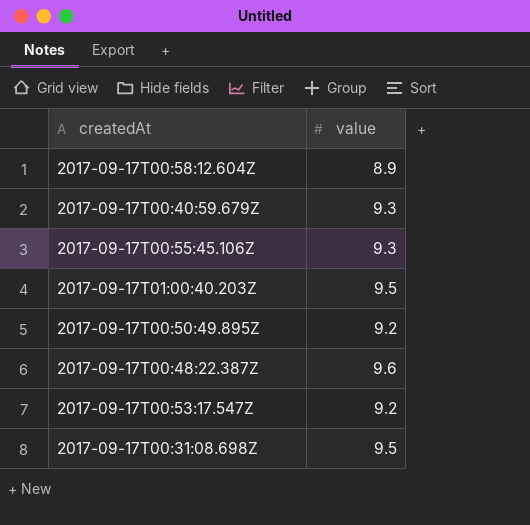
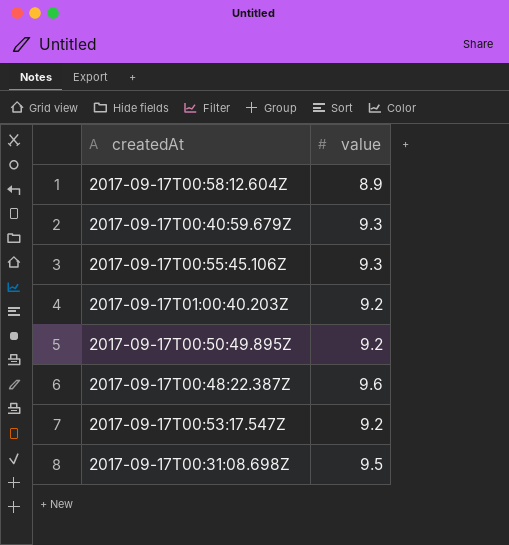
2017-09-17T01:00:40.203Z | value: 9.5 -> 9.2

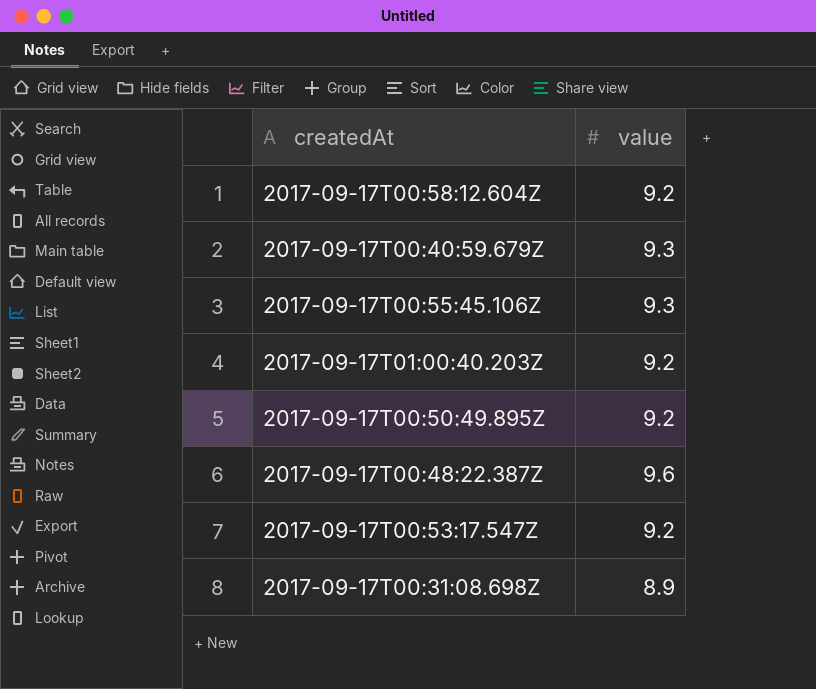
2017-09-17T00:58:12.604Z | value: 8.9 -> 9.2
2017-09-17T00:31:08.698Z | value: 9.5 -> 8.9

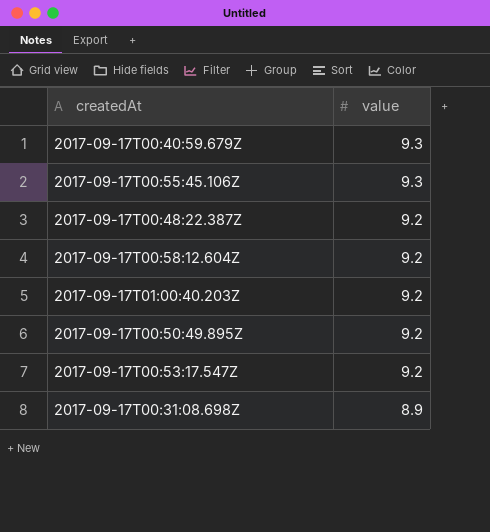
row order: none -> value descending
2017-09-17T00:48:22.387Z | value: 9.6 -> 9.2

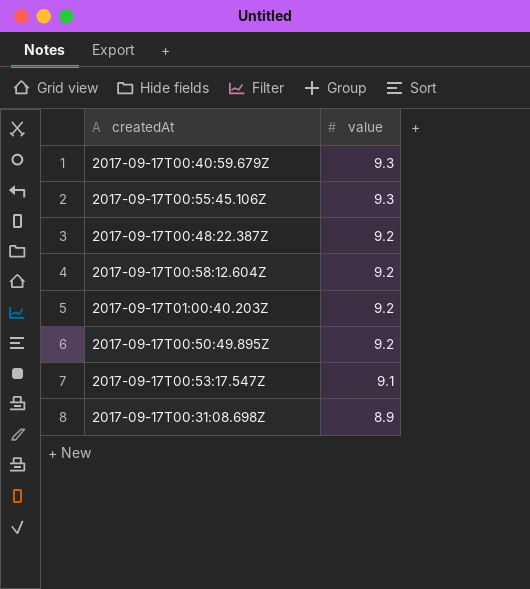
2017-09-17T00:53:17.547Z | value: 9.2 -> 9.1

